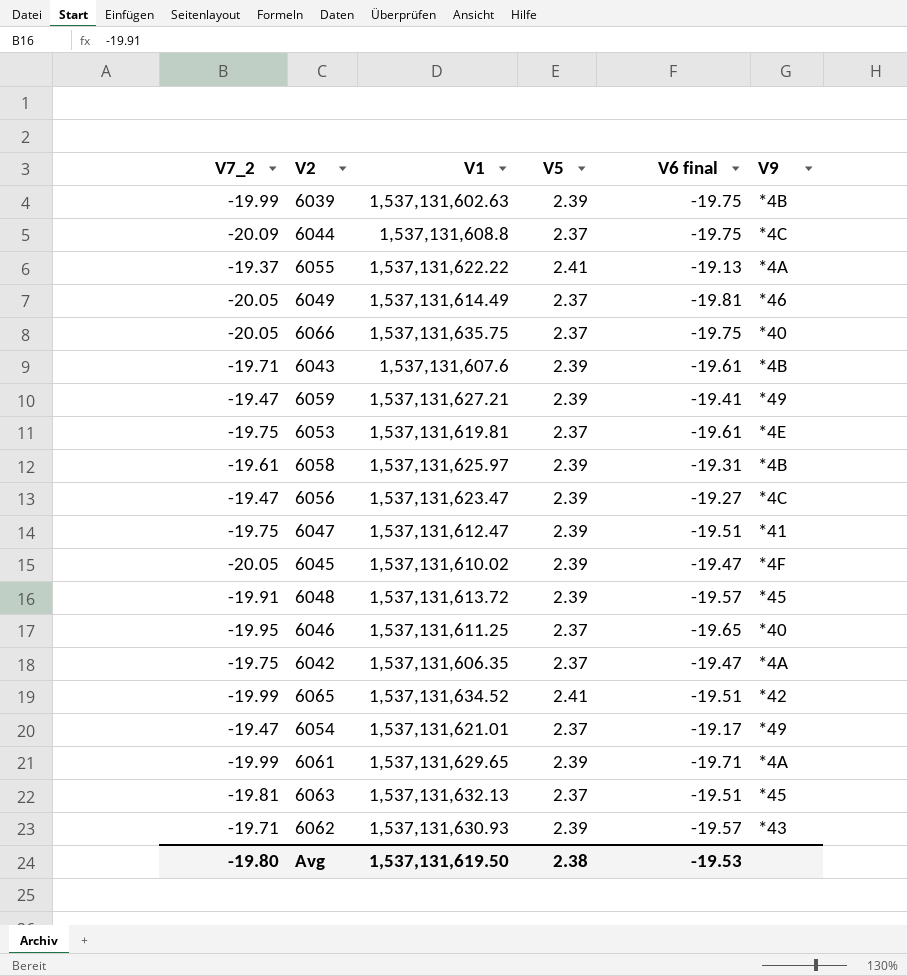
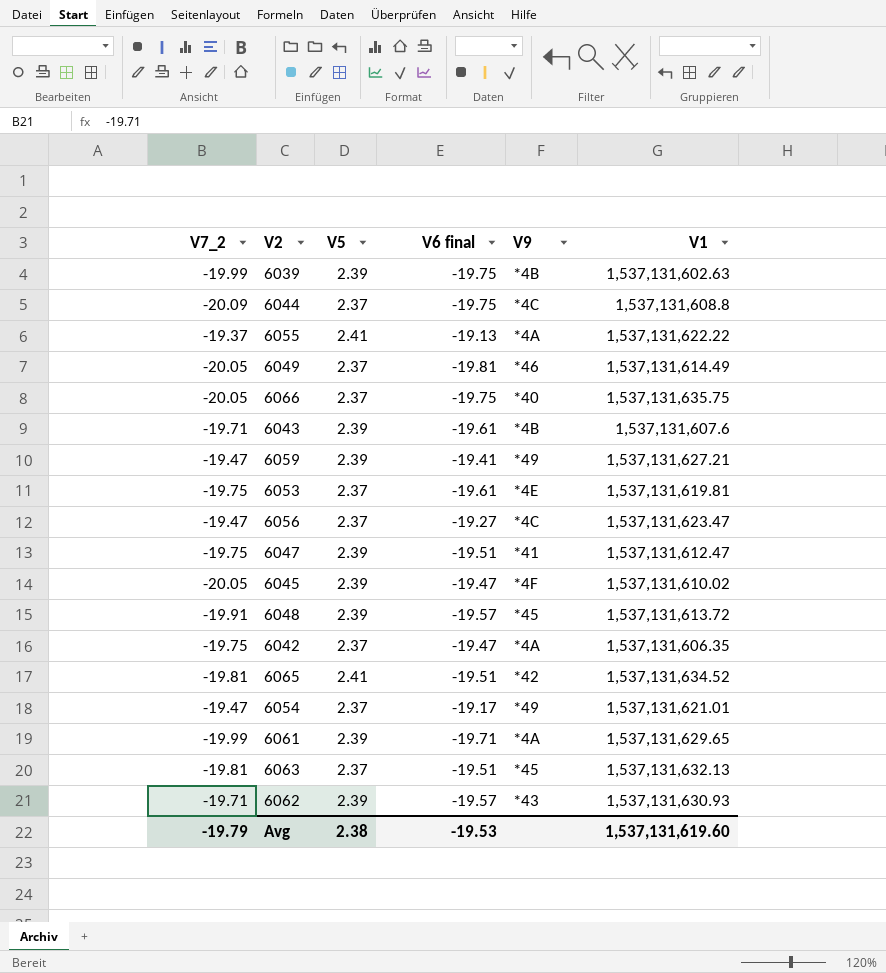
column V1 | position: 3 -> 6
row 6058: -19.61 | 1,537,131,625.97 | 2.39 | -19.31 | *4B -> none
row 6046: -19.95 | 1,537,131,611.25 | 2.37 | -19.65 | *40 -> none
6056 | V5: 2.39 -> 2.37
6065 | V7_2: -19.99 -> -19.81
Avg | V7_2: -19.80 -> -19.79
Avg | V1: 1,537,131,619.50 -> 1,537,131,619.60

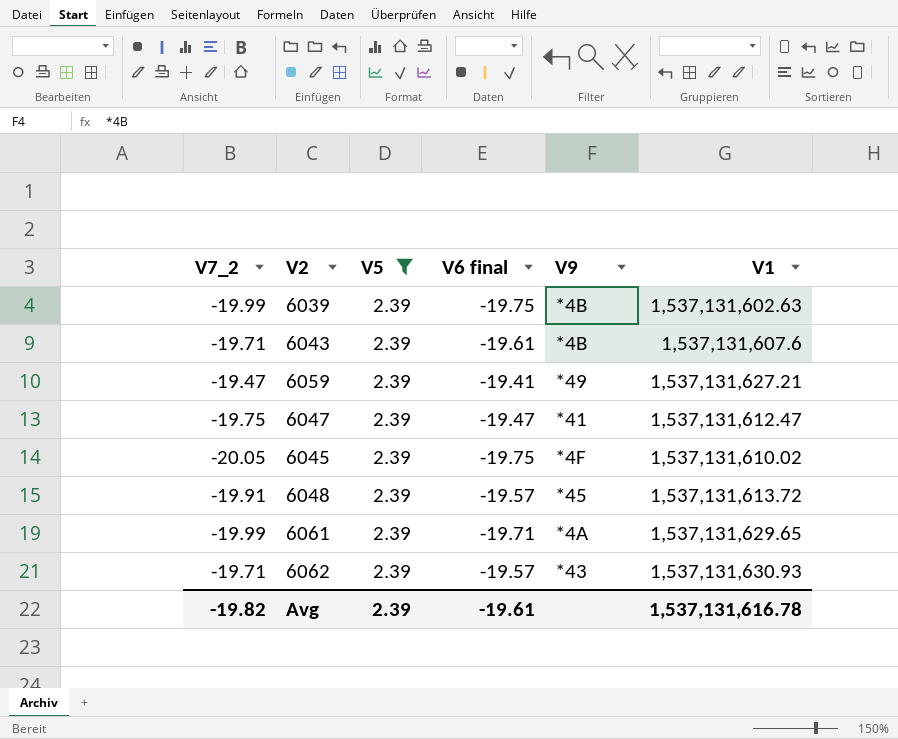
filter: none -> V5 = 2.39
6047 | V6 final: -19.51 -> -19.47
6045 | V6 final: -19.47 -> -19.75
Avg | V7_2: -19.79 -> -19.82
Avg | V5: 2.38 -> 2.39
Avg | V6 final: -19.53 -> -19.61
Avg | V1: 1,537,131,619.60 -> 1,537,131,616.78

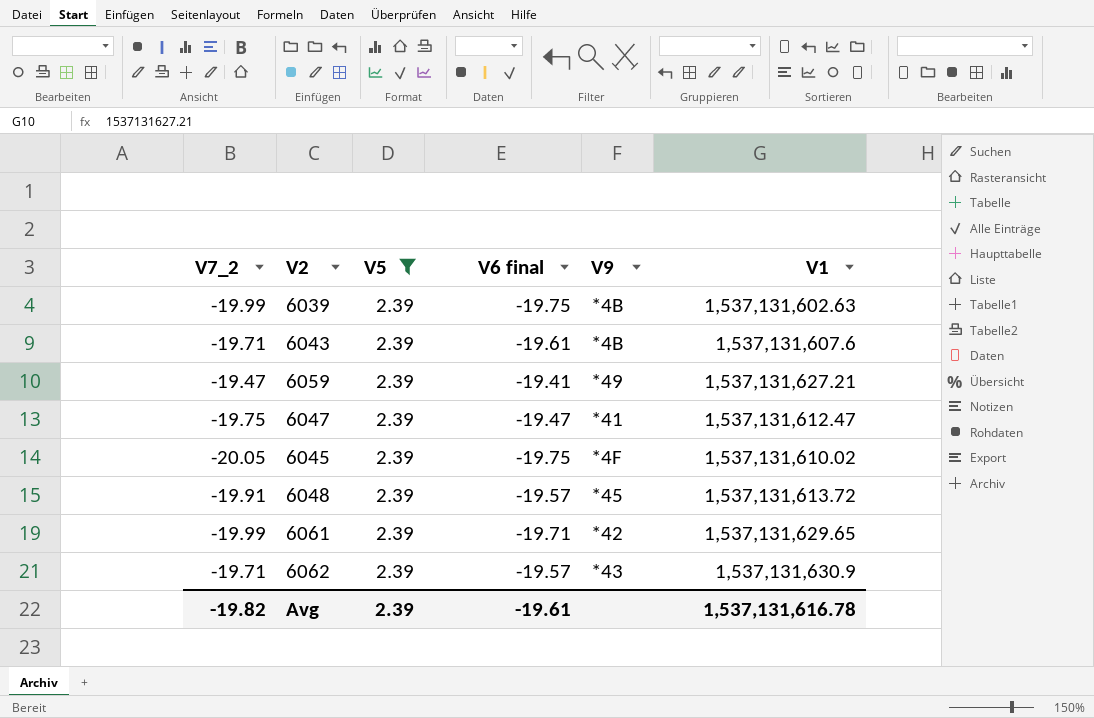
6061 | V9: *4A -> *42
6062 | V1: 1,537,131,630.93 -> 1,537,131,630.9

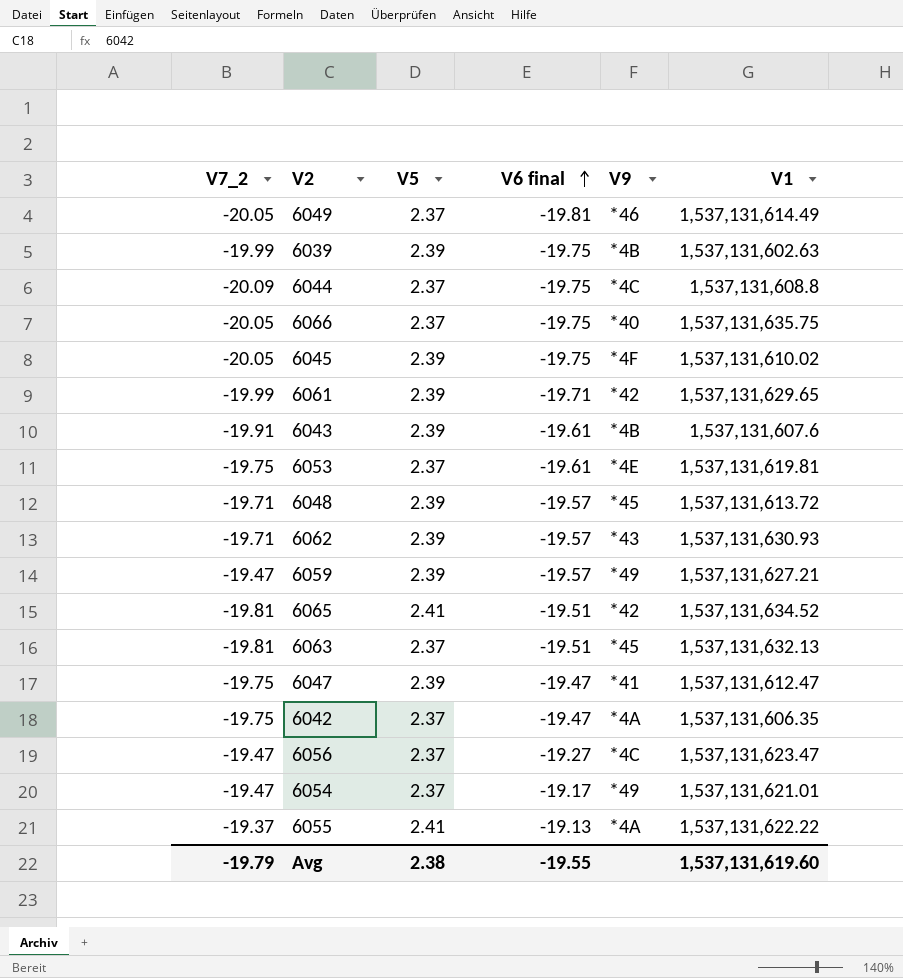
filter: V5 = 2.39 -> none
row order: none -> V6 final ascending
6043 | V7_2: -19.71 -> -19.91
6048 | V7_2: -19.91 -> -19.71
6062 | V1: 1,537,131,630.9 -> 1,537,131,630.93
6059 | V6 final: -19.41 -> -19.57
Avg | V7_2: -19.82 -> -19.79
Avg | V5: 2.39 -> 2.38
Avg | V6 final: -19.61 -> -19.55
Avg | V1: 1,537,131,616.78 -> 1,537,131,619.60

